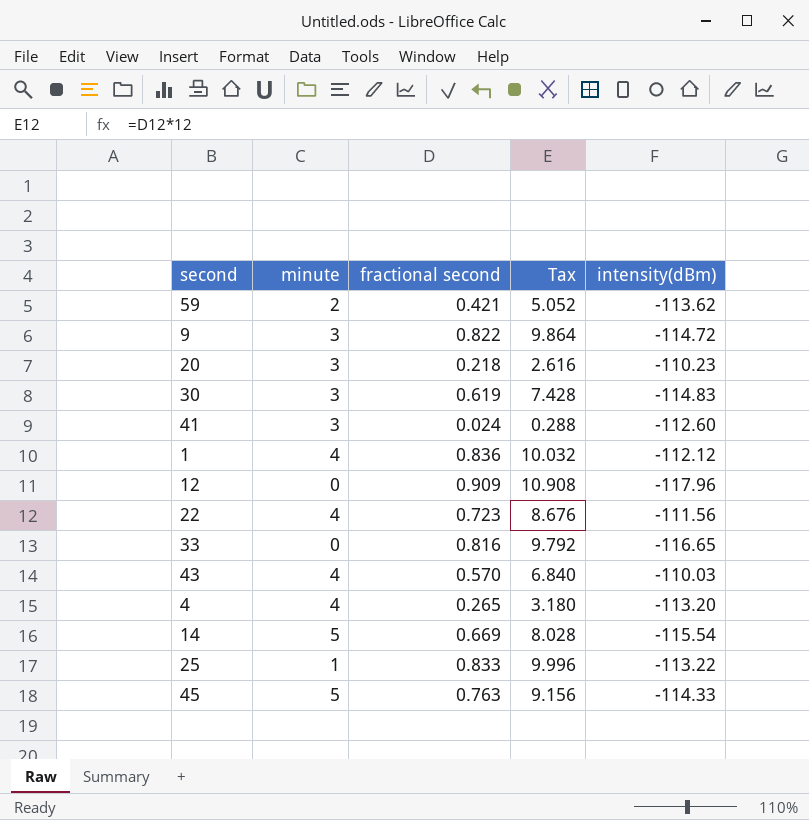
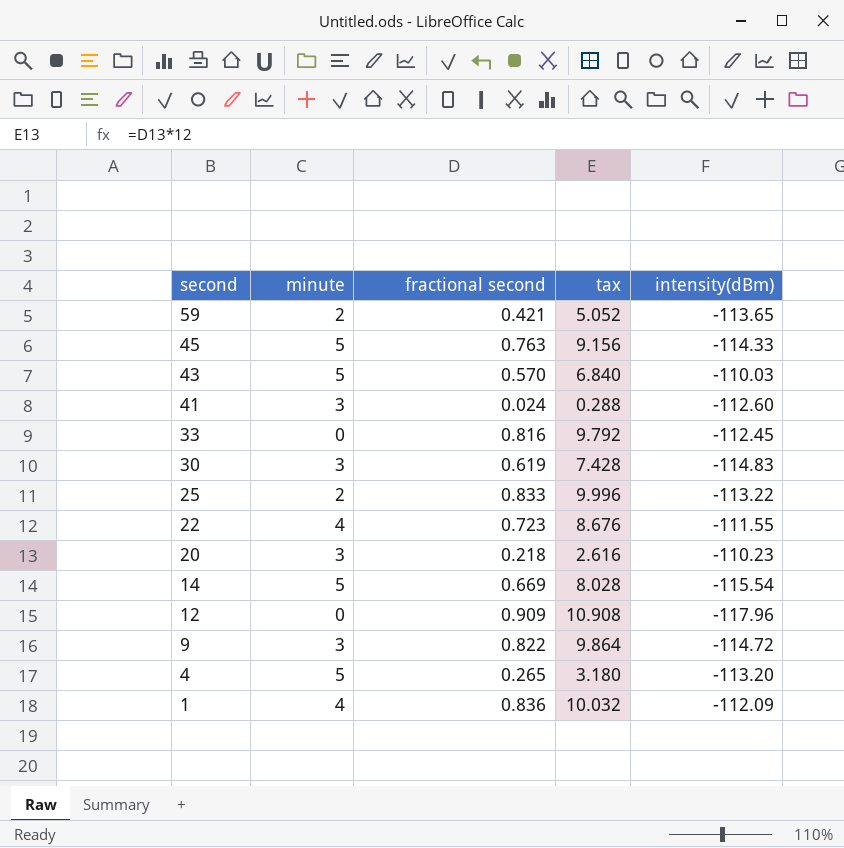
row order: none -> second descending
column name: Tax -> tax
59 | intensity(dBm): -113.62 -> -113.65
43 | minute: 4 -> 5
33 | intensity(dBm): -116.65 -> -112.45
25 | minute: 1 -> 2
22 | intensity(dBm): -111.56 -> -111.55
4 | minute: 4 -> 5
1 | intensity(dBm): -112.12 -> -112.09

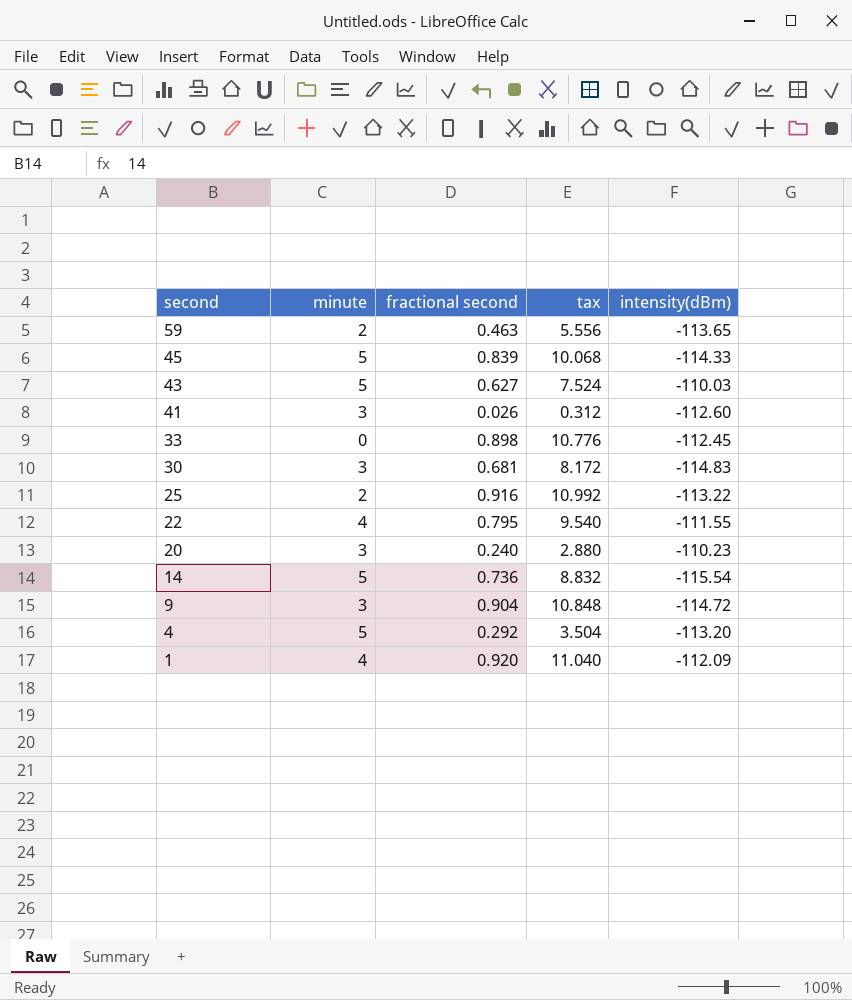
row 12: 0 | 0.909 | 10.908 | -117.96 -> none
59 | fractional second: 0.421 -> 0.463
59 | tax: 5.052 -> 5.556
45 | fractional second: 0.763 -> 0.839
45 | tax: 9.156 -> 10.068
43 | fractional second: 0.570 -> 0.627
43 | tax: 6.840 -> 7.524
41 | fractional second: 0.024 -> 0.026
41 | tax: 0.288 -> 0.312
33 | fractional second: 0.816 -> 0.898
33 | tax: 9.792 -> 10.776
30 | fractional second: 0.619 -> 0.681
30 | tax: 7.428 -> 8.172
25 | fractional second: 0.833 -> 0.916
25 | tax: 9.996 -> 10.992
22 | fractional second: 0.723 -> 0.795
22 | tax: 8.676 -> 9.540
20 | fractional second: 0.218 -> 0.240
20 | tax: 2.616 -> 2.880
14 | fractional second: 0.669 -> 0.736
14 | tax: 8.028 -> 8.832
9 | fractional second: 0.822 -> 0.904
9 | tax: 9.864 -> 10.848
4 | fractional second: 0.265 -> 0.292
4 | tax: 3.180 -> 3.504
1 | fractional second: 0.836 -> 0.920
1 | tax: 10.032 -> 11.040

